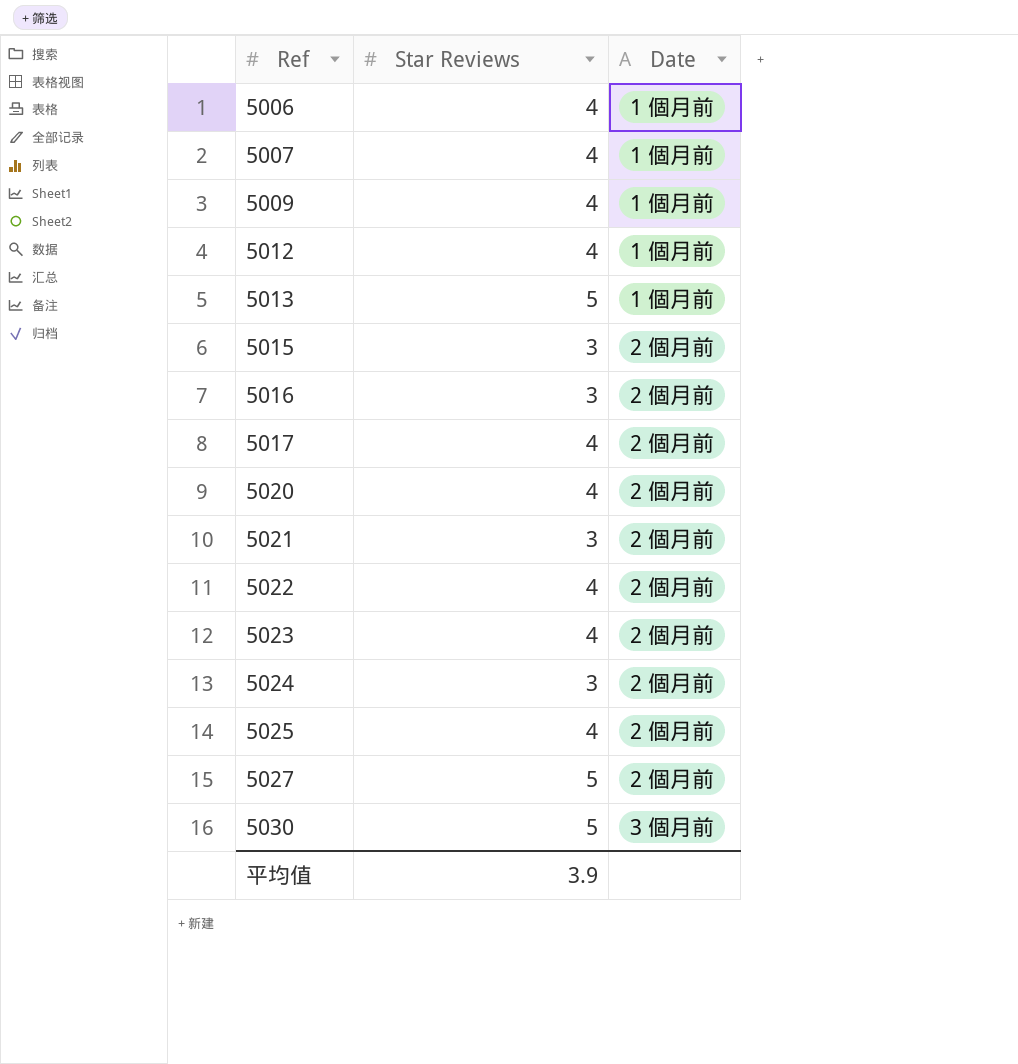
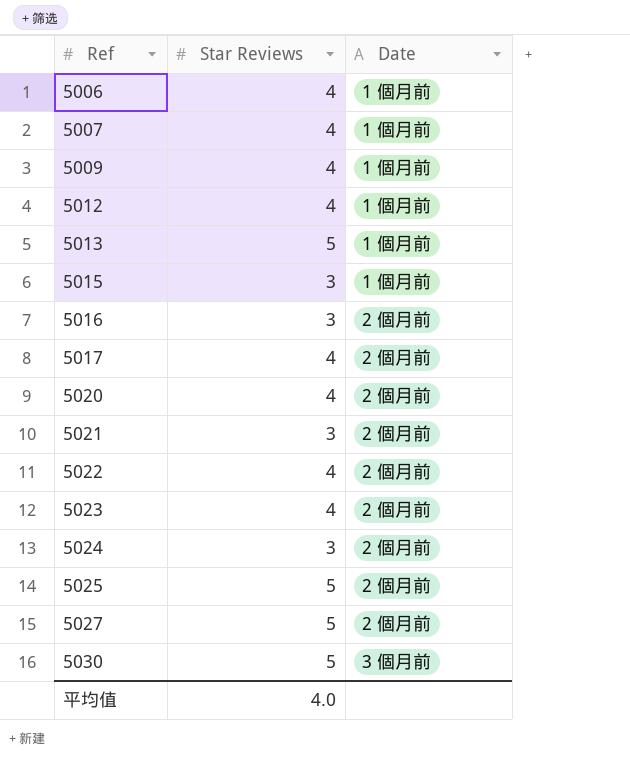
5015 | Date: 2 個月前 -> 1 個月前
5025 | Star Reviews: 4 -> 5
平均值 | Star Reviews: 3.9 -> 4.0

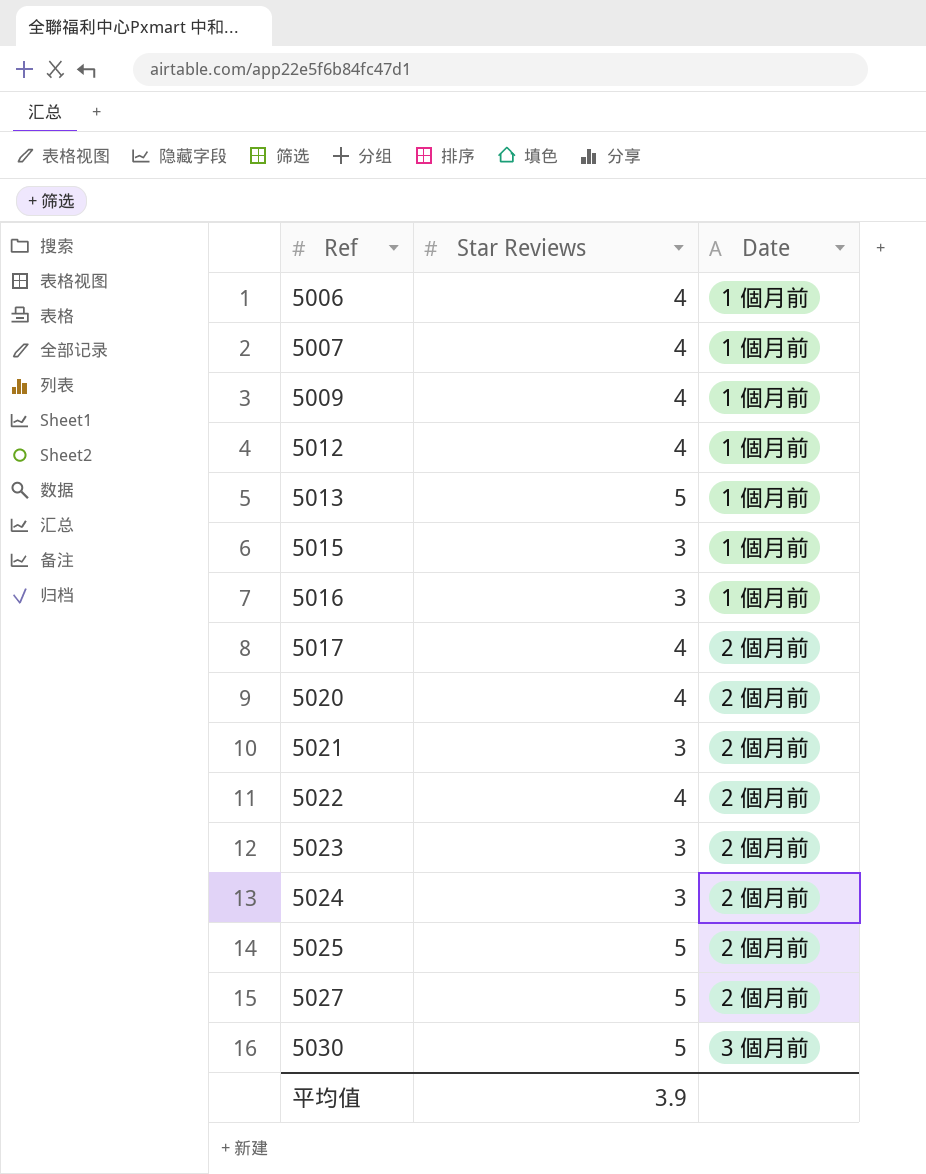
5016 | Date: 2 個月前 -> 1 個月前
5023 | Star Reviews: 4 -> 3
平均值 | Star Reviews: 4.0 -> 3.9

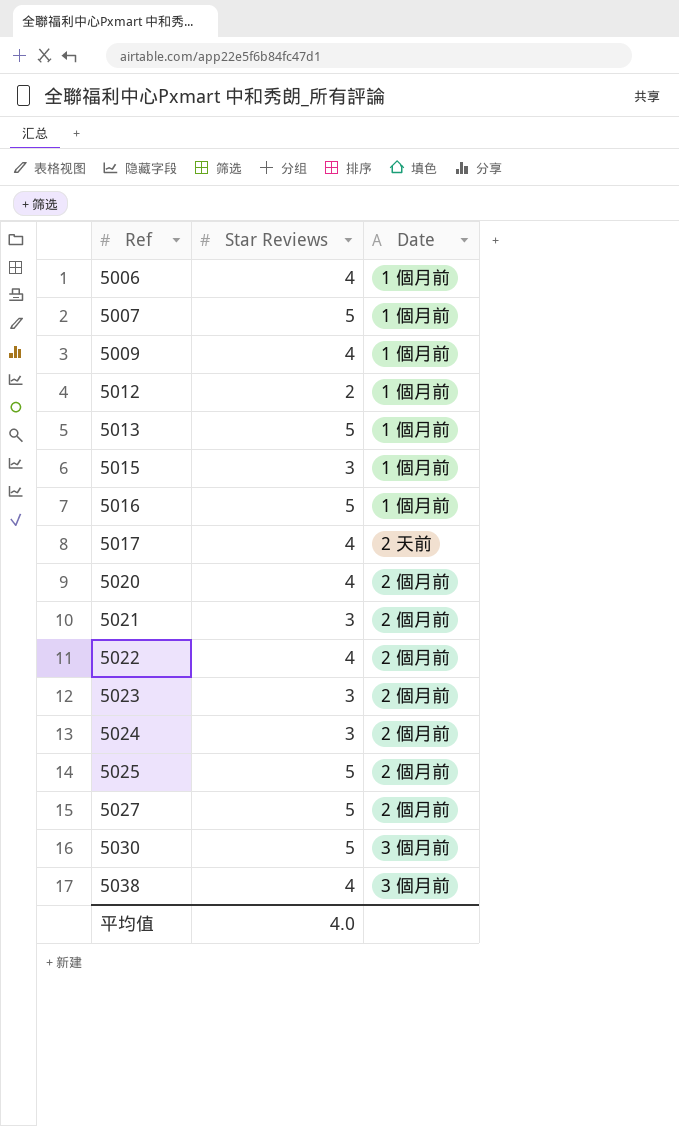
5007 | Star Reviews: 4 -> 5
5012 | Star Reviews: 4 -> 2
5016 | Star Reviews: 3 -> 5
5017 | Date: 2 個月前 -> 2 天前
row 5038: none -> 4 | 3 個月前
平均值 | Star Reviews: 3.9 -> 4.0

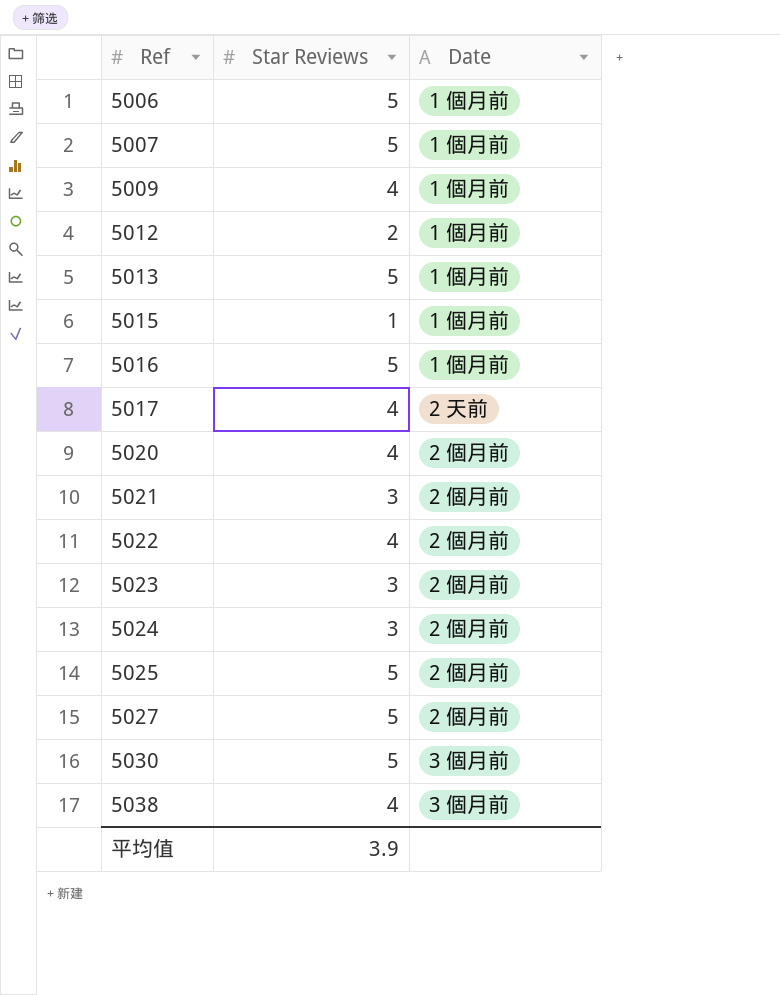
5006 | Star Reviews: 4 -> 5
5015 | Star Reviews: 3 -> 1
平均值 | Star Reviews: 4.0 -> 3.9

